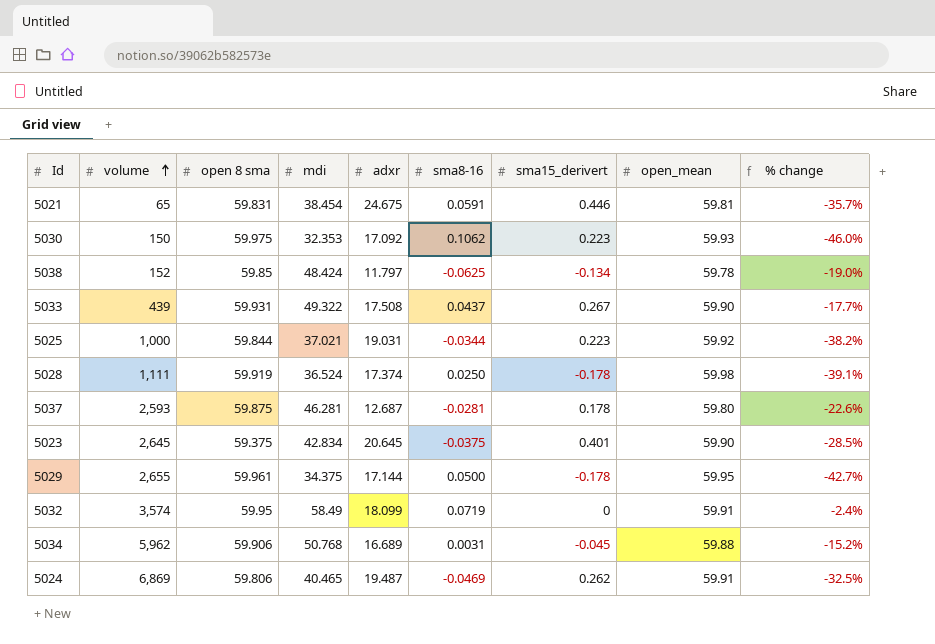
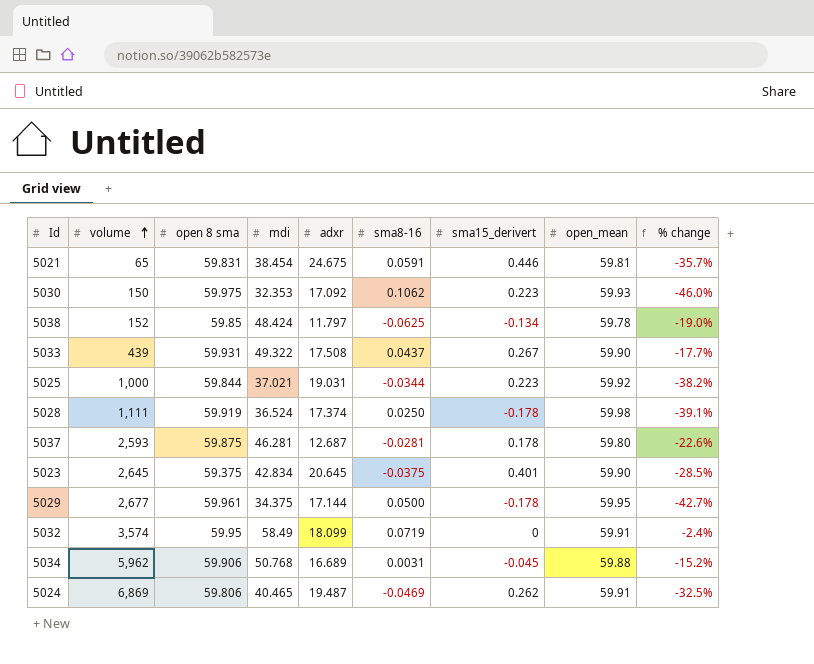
5029 | volume: 2,655 -> 2,677

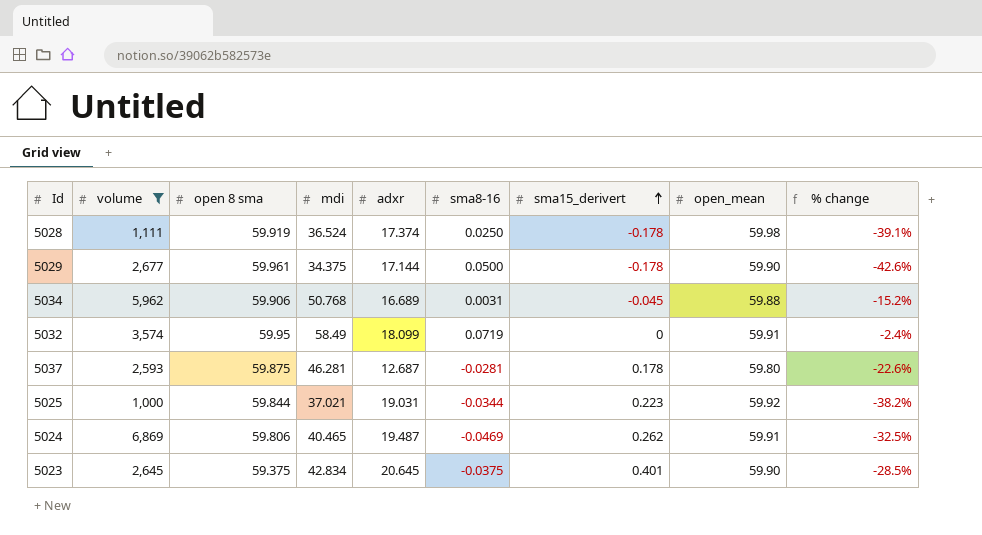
filter: none -> volume >= 1,000
row order: volume ascending -> sma15_derivert ascending
5029 | open_mean: 59.95 -> 59.90
5029 | % change: -42.7% -> -42.6%

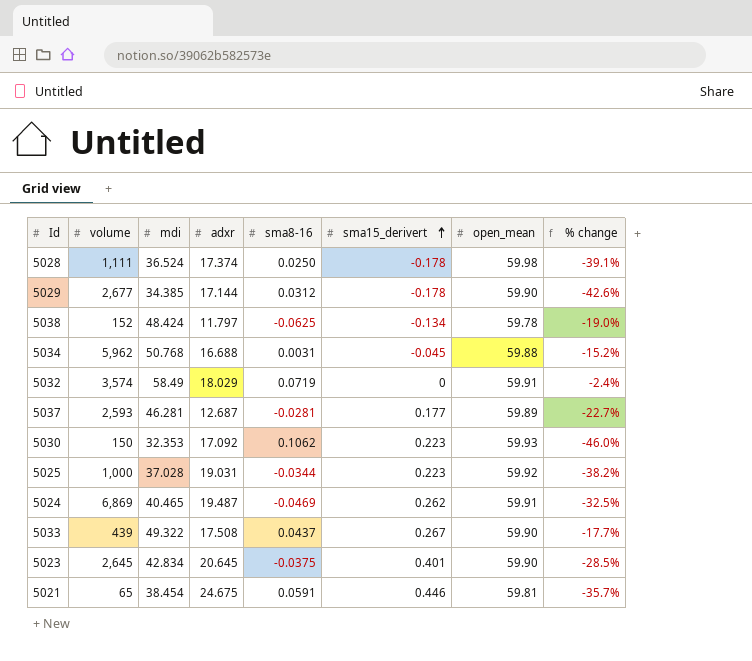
filter: volume >= 1,000 -> none
column open 8 sma | position: 3 -> none
5029 | mdi: 34.375 -> 34.385
5029 | sma8-16: 0.0500 -> 0.0312
5034 | adxr: 16.689 -> 16.688
5032 | adxr: 18.099 -> 18.029
5037 | sma15_derivert: 0.178 -> 0.177
5037 | open_mean: 59.80 -> 59.89
5037 | % change: -22.6% -> -22.7%
5025 | mdi: 37.021 -> 37.028

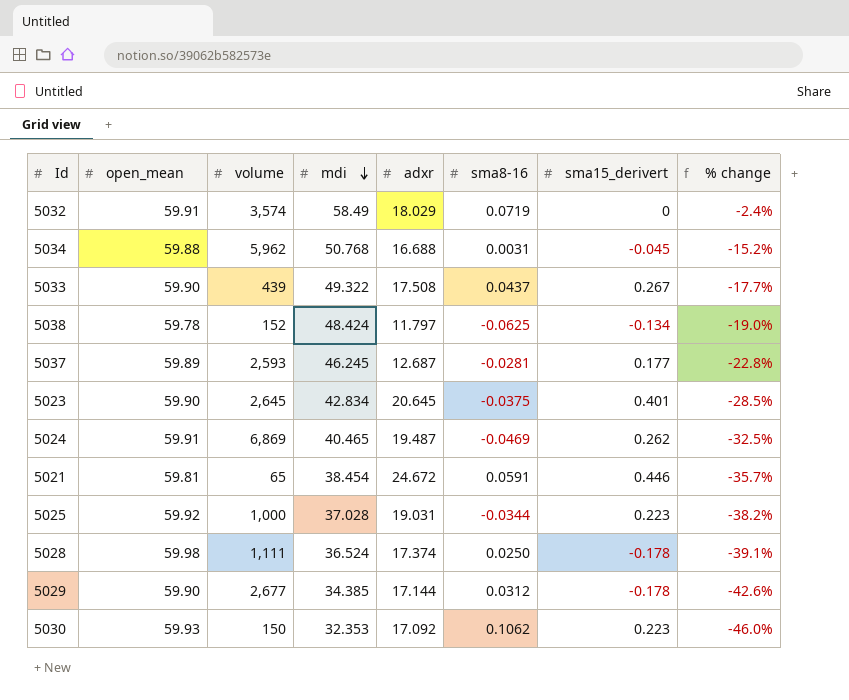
row order: sma15_derivert ascending -> mdi descending
column open_mean | position: 7 -> 2
5037 | mdi: 46.281 -> 46.245
5037 | % change: -22.7% -> -22.8%
5021 | adxr: 24.675 -> 24.672

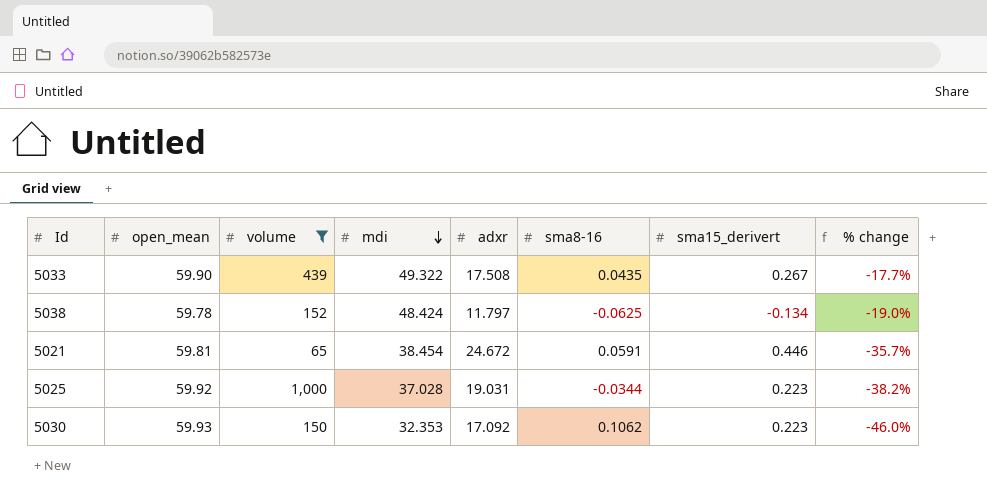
filter: none -> volume <= 1,000
5033 | sma8-16: 0.0437 -> 0.0435

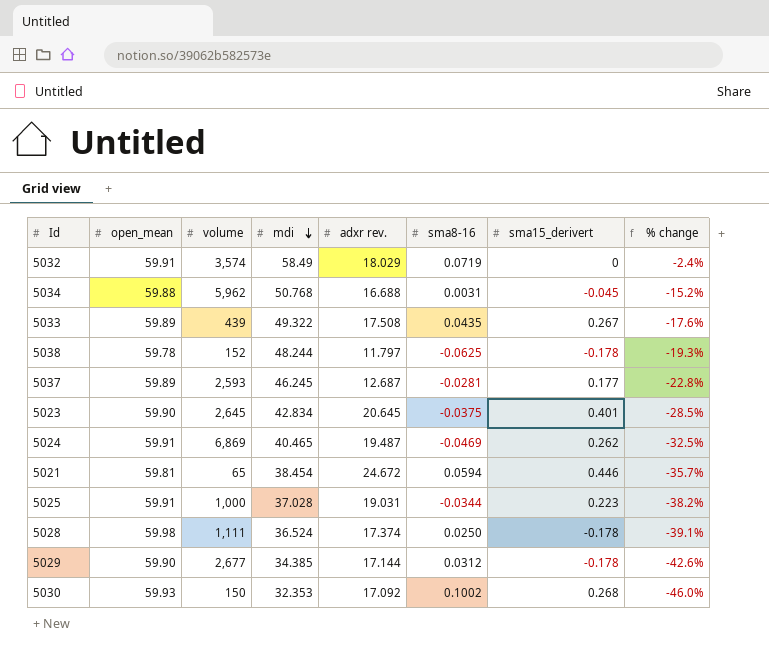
filter: volume <= 1,000 -> none
column name: adxr -> adxr rev.
5033 | open_mean: 59.90 -> 59.89
5033 | % change: -17.7% -> -17.6%
5038 | mdi: 48.424 -> 48.244
5038 | sma15_derivert: -0.134 -> -0.178
5038 | % change: -19.0% -> -19.3%
5021 | sma8-16: 0.0591 -> 0.0594
5025 | open_mean: 59.92 -> 59.91
5030 | sma8-16: 0.1062 -> 0.1002
5030 | sma15_derivert: 0.223 -> 0.268

